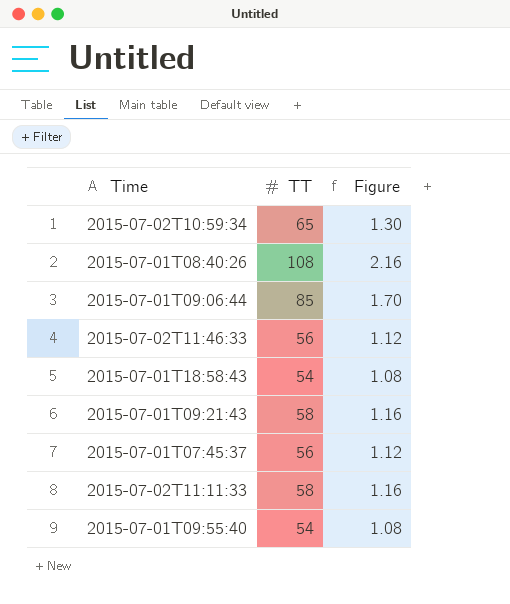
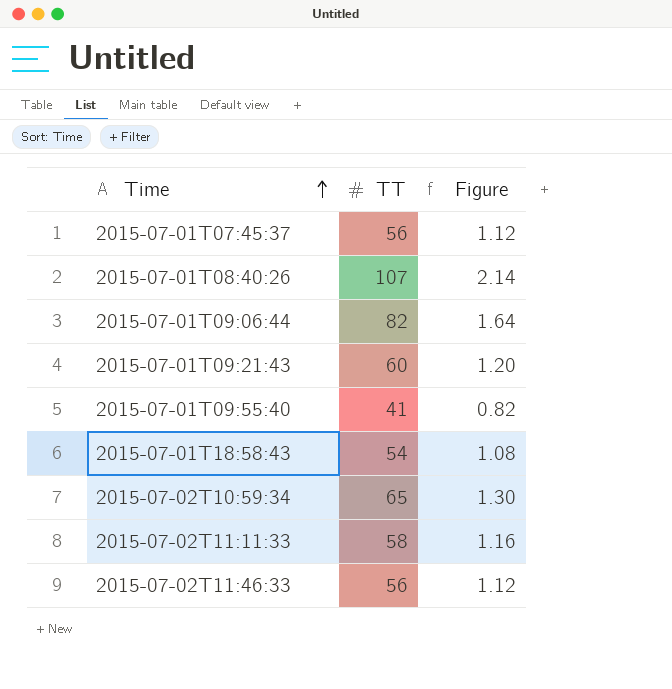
row order: none -> Time ascending
2015-07-01T08:40:26 | TT: 108 -> 107
2015-07-01T08:40:26 | Figure: 2.16 -> 2.14
2015-07-01T09:06:44 | TT: 85 -> 82
2015-07-01T09:06:44 | Figure: 1.70 -> 1.64
2015-07-01T09:21:43 | TT: 58 -> 60
2015-07-01T09:21:43 | Figure: 1.16 -> 1.20
2015-07-01T09:55:40 | TT: 54 -> 41
2015-07-01T09:55:40 | Figure: 1.08 -> 0.82

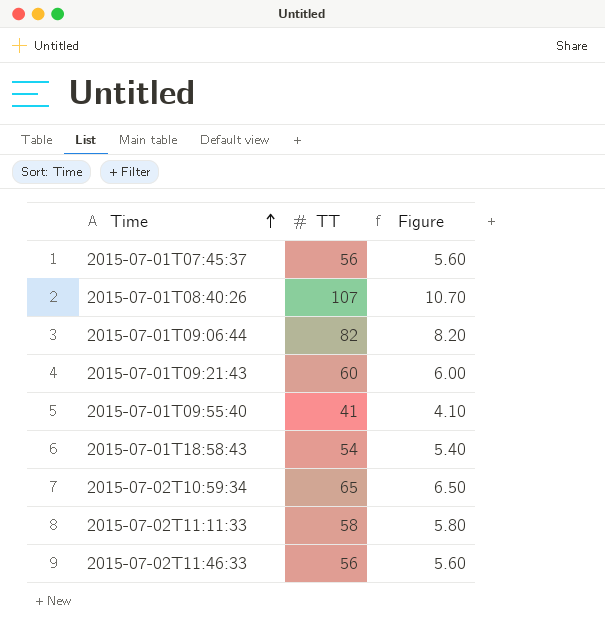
column Figure | formula: [TT] * 0.02 -> [TT] * 0.1

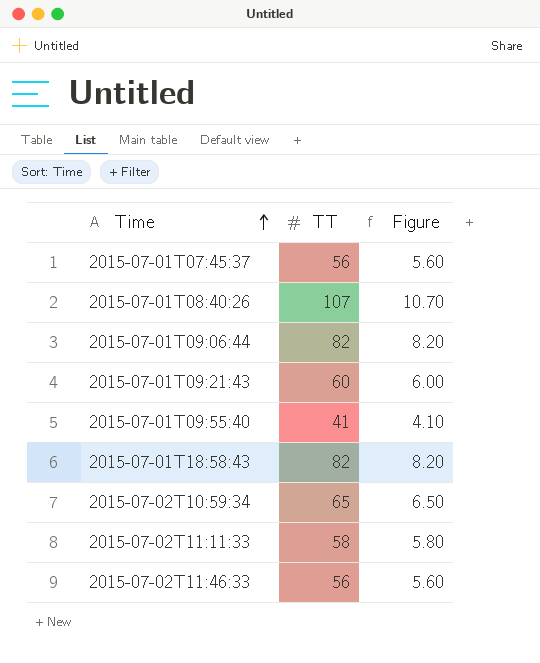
2015-07-01T18:58:43 | TT: 54 -> 82
2015-07-01T18:58:43 | Figure: 5.40 -> 8.20

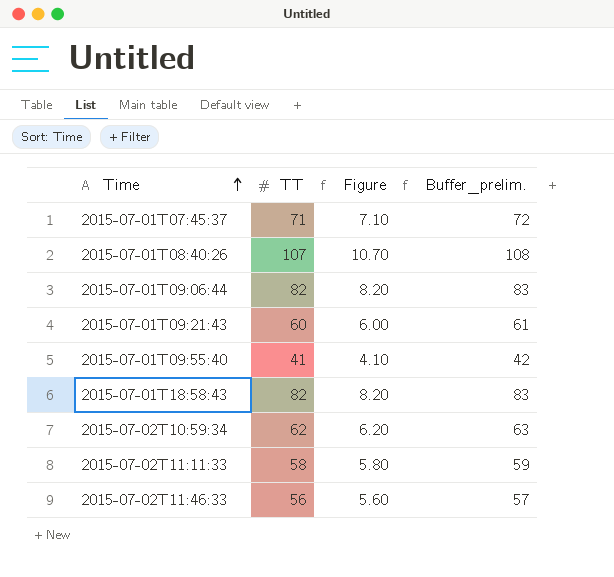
column Buffer_prelim. | formula: none -> [TT] + 1
2015-07-01T07:45:37 | TT: 56 -> 71
2015-07-01T07:45:37 | Figure: 5.60 -> 7.10
2015-07-02T10:59:34 | TT: 65 -> 62
2015-07-02T10:59:34 | Figure: 6.50 -> 6.20

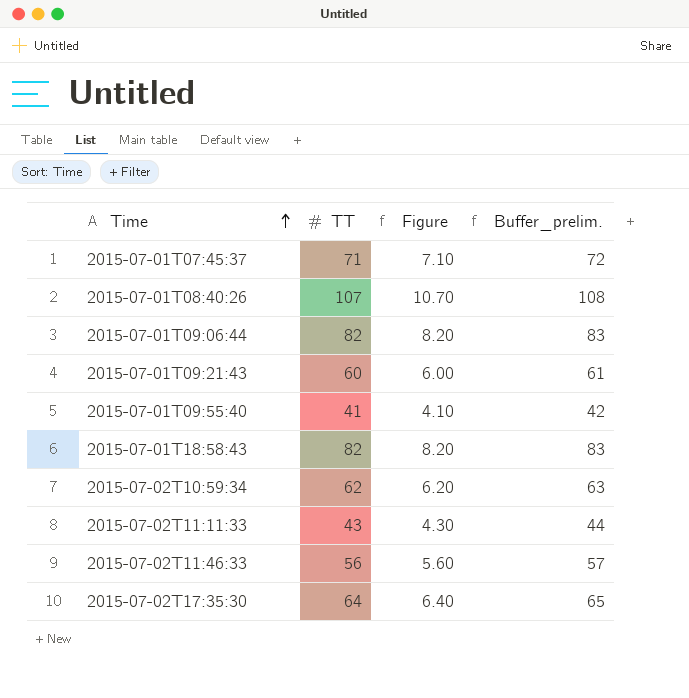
2015-07-02T11:11:33 | TT: 58 -> 43
2015-07-02T11:11:33 | Figure: 5.80 -> 4.30
2015-07-02T11:11:33 | Buffer_prelim.: 59 -> 44
row 2015-07-02T17:35:30: none -> 64 | 6.40 | 65

